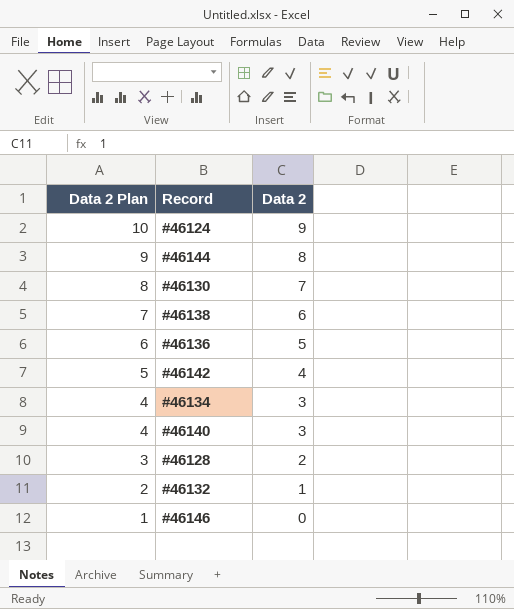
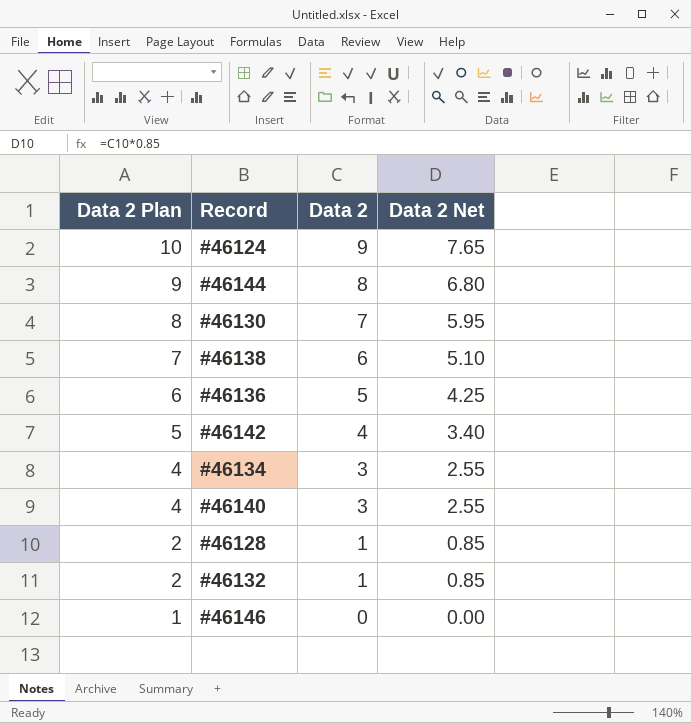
column Data 2 Net | formula: none -> [Data 2] * 0.85
#46128 | Data 2 Plan: 3 -> 2
#46128 | Data 2: 2 -> 1

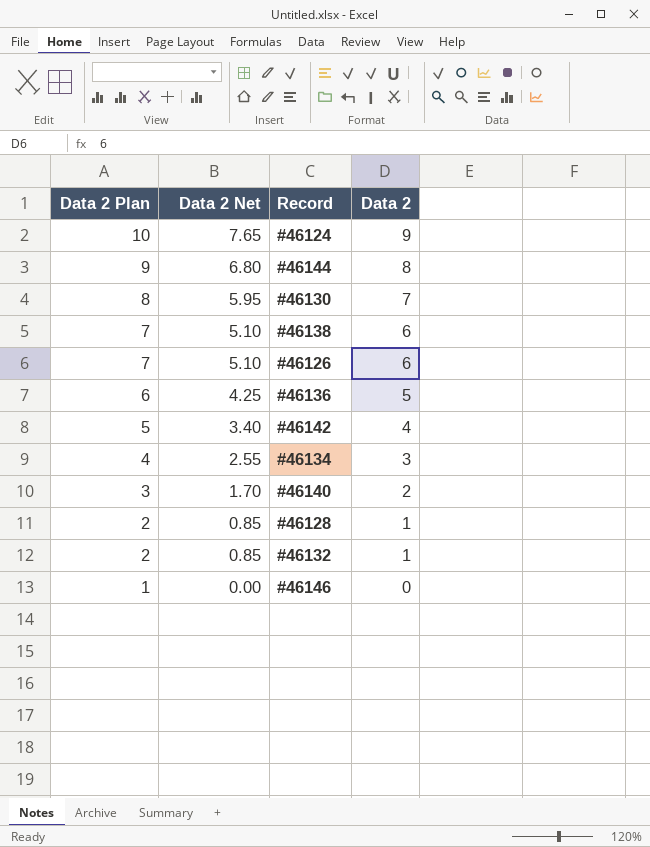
column Data 2 Net | position: 4 -> 2
row #46126: none -> 7 | 5.10 | 6
#46140 | Data 2 Plan: 4 -> 3
#46140 | Data 2 Net: 2.55 -> 1.70
#46140 | Data 2: 3 -> 2

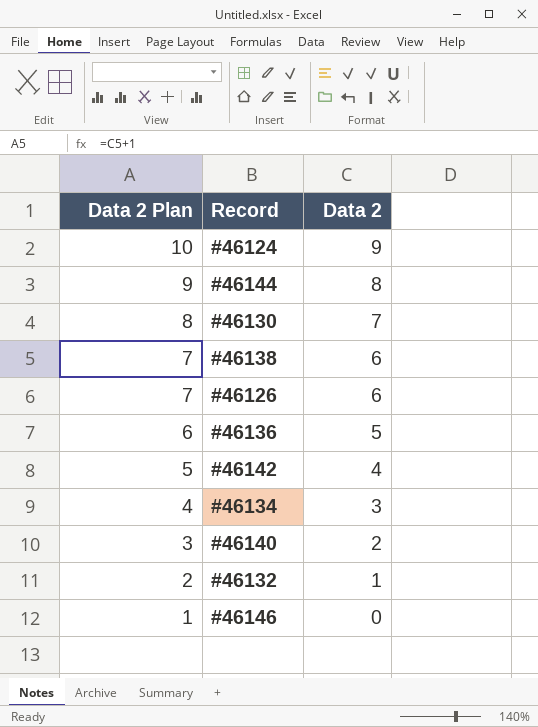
column Data 2 Net | formula: [Data 2] * 0.85 -> none
row #46128: 2 | 0.85 | 1 -> none

